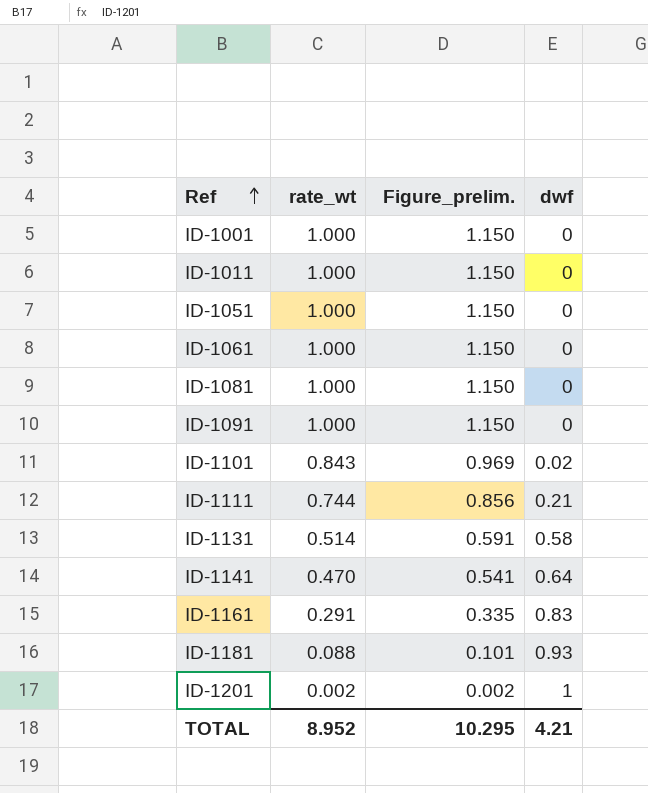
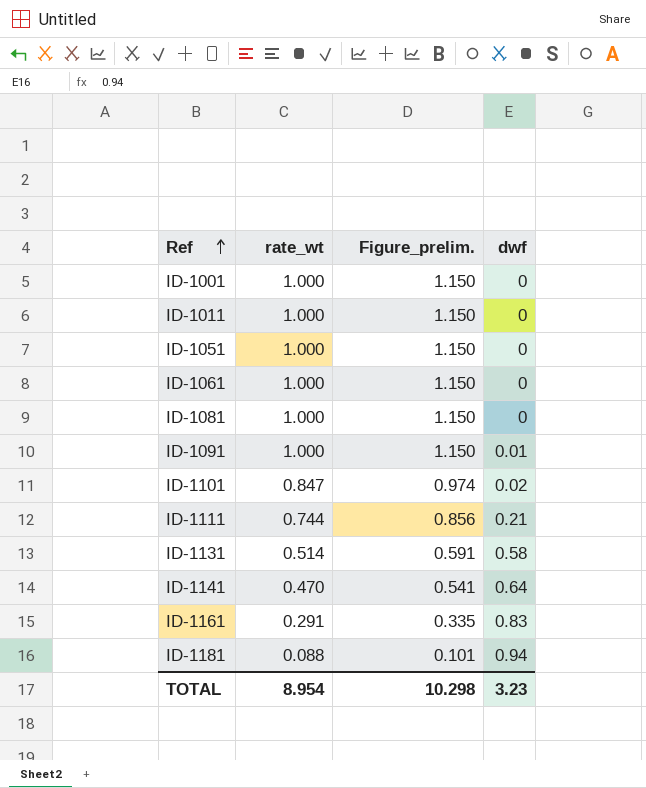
row ID-1201: 0.002 | 0.002 | 1 -> none
ID-1091 | dwf: 0 -> 0.01
ID-1101 | rate_wt: 0.843 -> 0.847
ID-1101 | Figure_prelim.: 0.969 -> 0.974
ID-1181 | dwf: 0.93 -> 0.94
TOTAL | rate_wt: 8.952 -> 8.954
TOTAL | Figure_prelim.: 10.295 -> 10.298
TOTAL | dwf: 4.21 -> 3.23

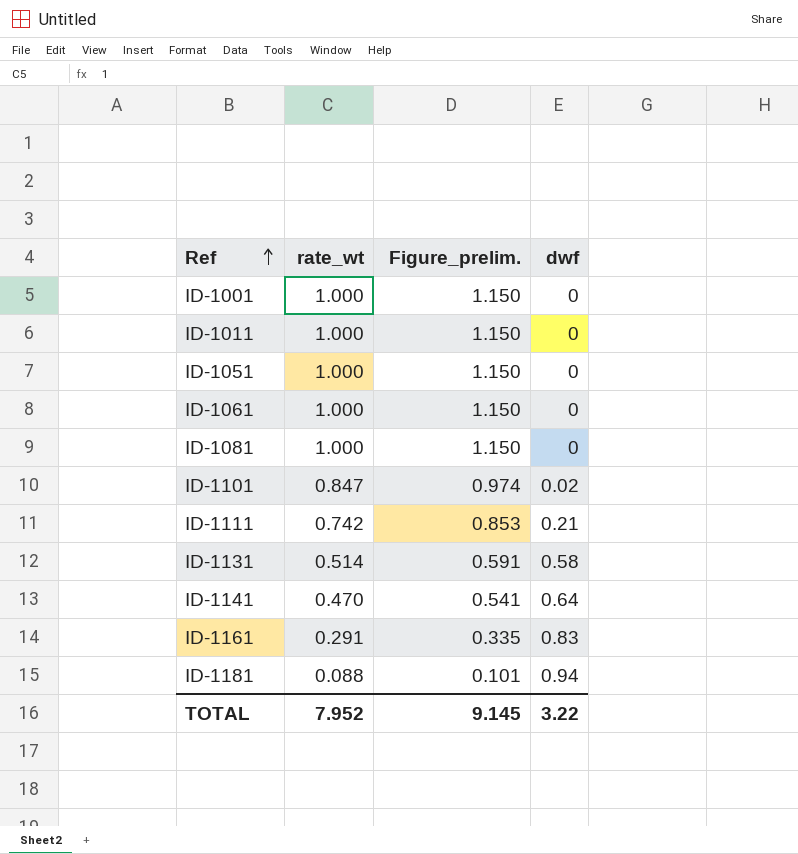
row ID-1091: 1.000 | 1.150 | 0.01 -> none
ID-1111 | rate_wt: 0.744 -> 0.742
ID-1111 | Figure_prelim.: 0.856 -> 0.853
TOTAL | rate_wt: 8.954 -> 7.952
TOTAL | Figure_prelim.: 10.298 -> 9.145
TOTAL | dwf: 3.23 -> 3.22

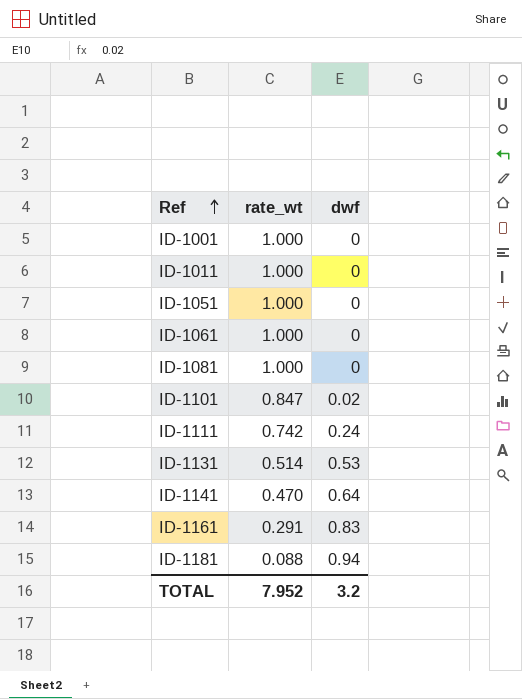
column Figure_prelim. | formula: [rate_wt] * 1.15 -> none
ID-1111 | dwf: 0.21 -> 0.24
ID-1131 | dwf: 0.58 -> 0.53
TOTAL | dwf: 3.22 -> 3.2

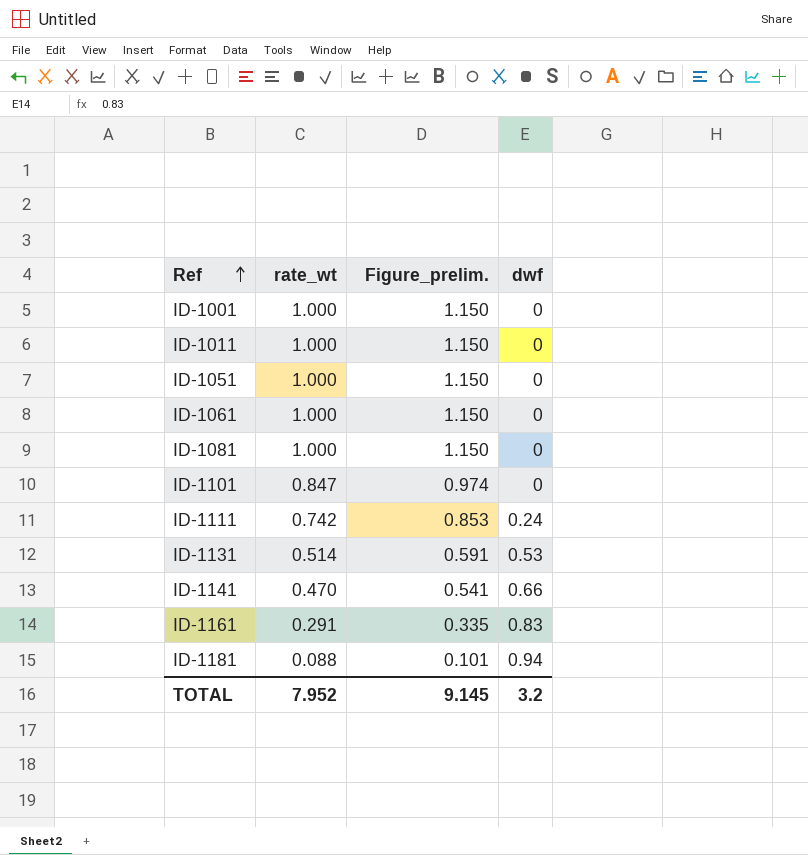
column Figure_prelim. | formula: none -> [rate_wt] * 1.15
ID-1101 | dwf: 0.02 -> 0
ID-1141 | dwf: 0.64 -> 0.66

